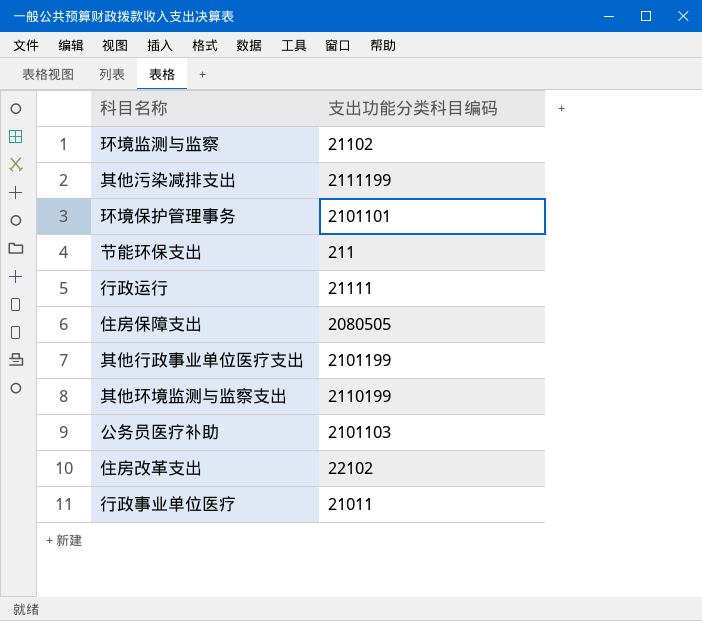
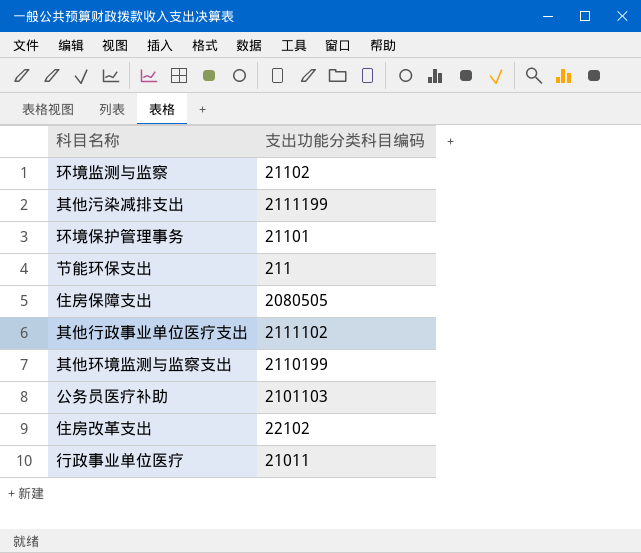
row 行政运行: 21111 -> none
环境保护管理事务 | 支出功能分类科目编码: 2101101 -> 21101
其他行政事业单位医疗支出 | 支出功能分类科目编码: 2101199 -> 2111102

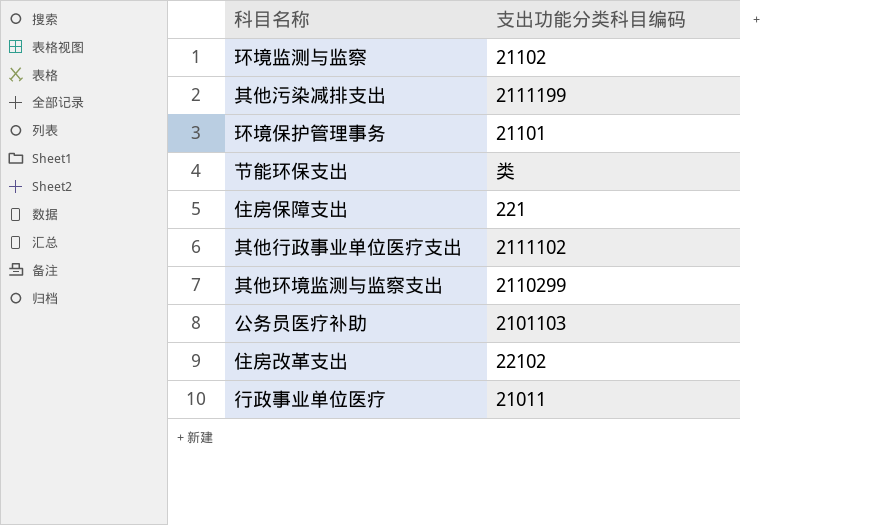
节能环保支出 | 支出功能分类科目编码: 211 -> 类
住房保障支出 | 支出功能分类科目编码: 2080505 -> 221
其他环境监测与监察支出 | 支出功能分类科目编码: 2110199 -> 2110299

